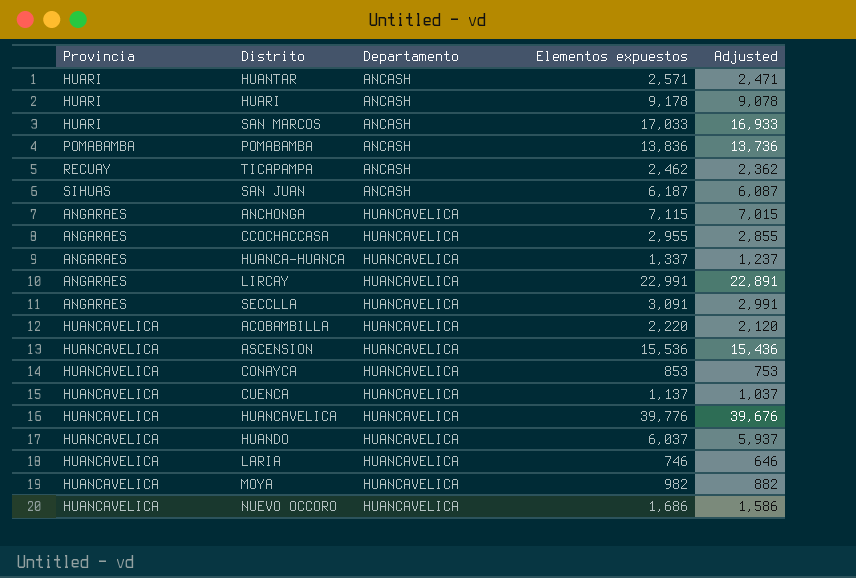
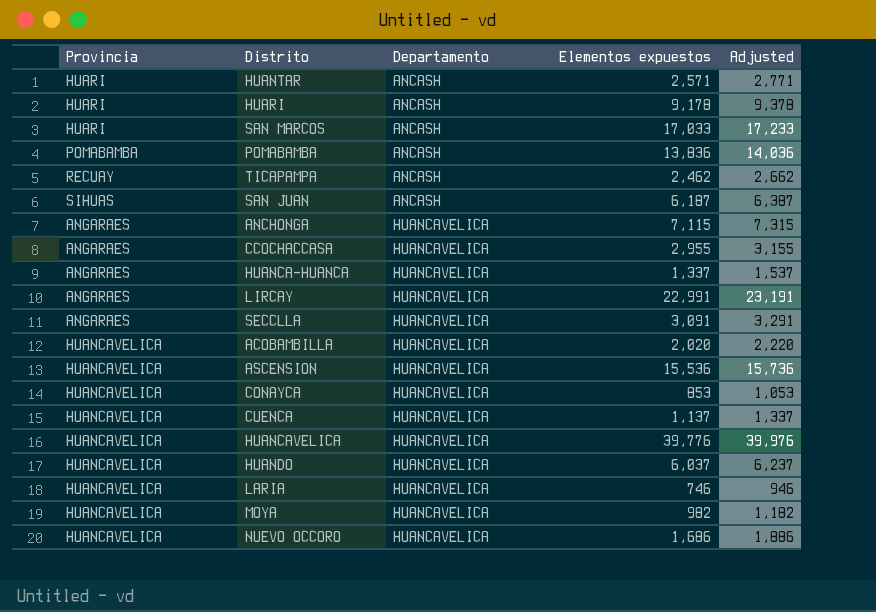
column Adjusted | formula: [Elementos expuestos] - 100 -> [Elementos expuestos] + 200
ACOBAMBILLA | Elementos expuestos: 2,220 -> 2,020

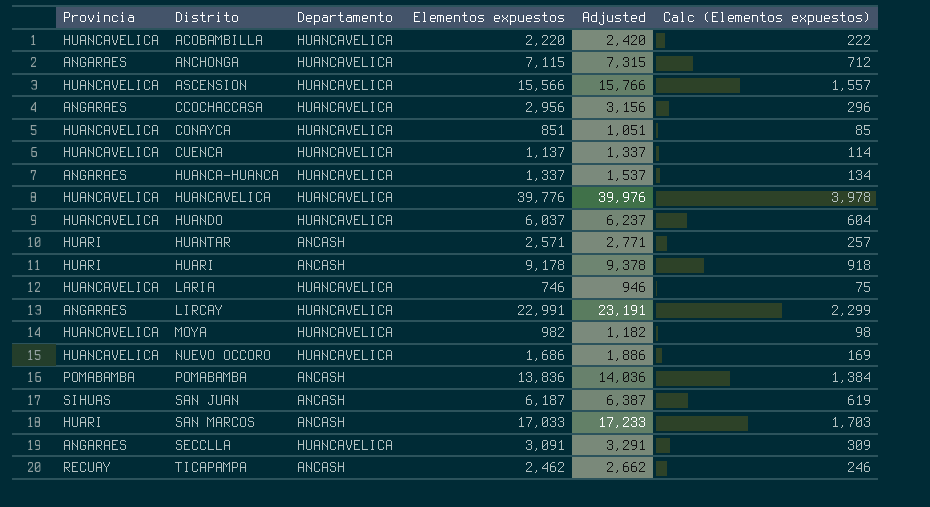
row order: Departamento ascending -> Distrito ascending
column Calc (Elementos expuestos) | formula: none -> [Elementos expuestos] * 0.1
ACOBAMBILLA | Elementos expuestos: 2,020 -> 2,220
ACOBAMBILLA | Adjusted: 2,220 -> 2,420
ASCENSION | Elementos expuestos: 15,536 -> 15,566
ASCENSION | Adjusted: 15,736 -> 15,766
CCOCHACCASA | Elementos expuestos: 2,955 -> 2,956
CCOCHACCASA | Adjusted: 3,155 -> 3,156
CONAYCA | Elementos expuestos: 853 -> 851
CONAYCA | Adjusted: 1,053 -> 1,051

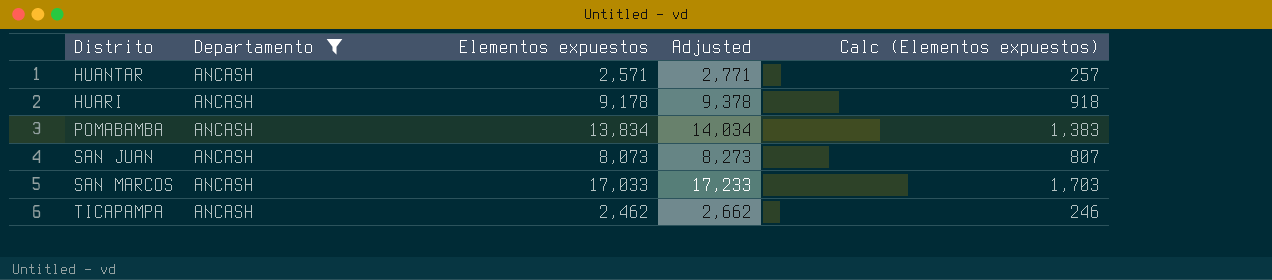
filter: none -> Departamento = ANCASH
column Provincia | position: 1 -> none
POMABAMBA | Elementos expuestos: 13,836 -> 13,834
POMABAMBA | Adjusted: 14,036 -> 14,034
POMABAMBA | Calc (Elementos expuestos): 1,384 -> 1,383
SAN JUAN | Elementos expuestos: 6,187 -> 8,073
SAN JUAN | Adjusted: 6,387 -> 8,273
SAN JUAN | Calc (Elementos expuestos): 619 -> 807

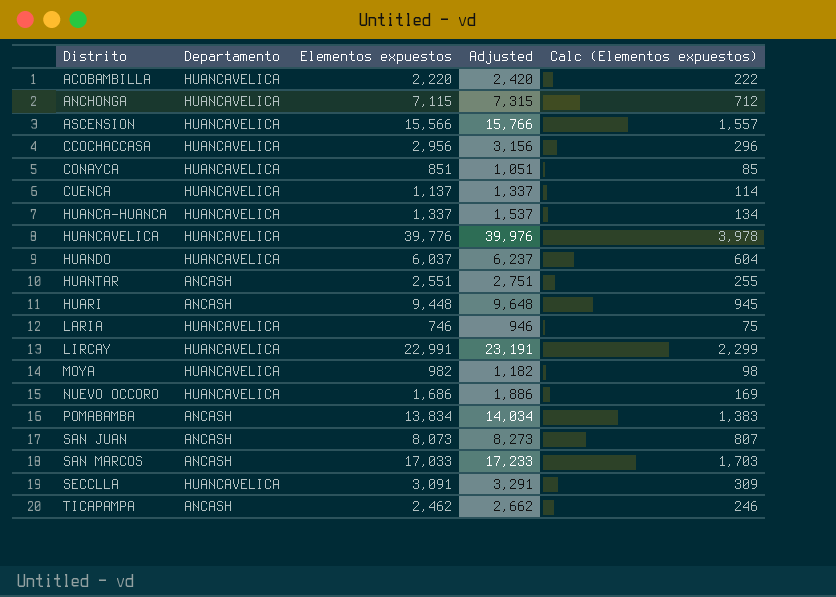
filter: Departamento = ANCASH -> none
HUANTAR | Elementos expuestos: 2,571 -> 2,551
HUANTAR | Adjusted: 2,771 -> 2,751
HUANTAR | Calc (Elementos expuestos): 257 -> 255
HUARI | Elementos expuestos: 9,178 -> 9,448
HUARI | Adjusted: 9,378 -> 9,648
HUARI | Calc (Elementos expuestos): 918 -> 945

